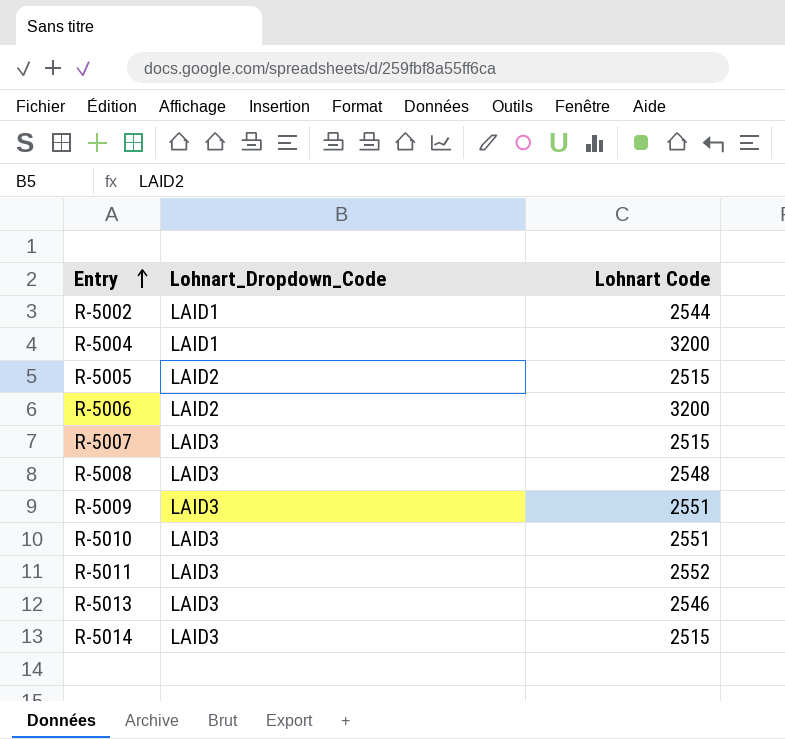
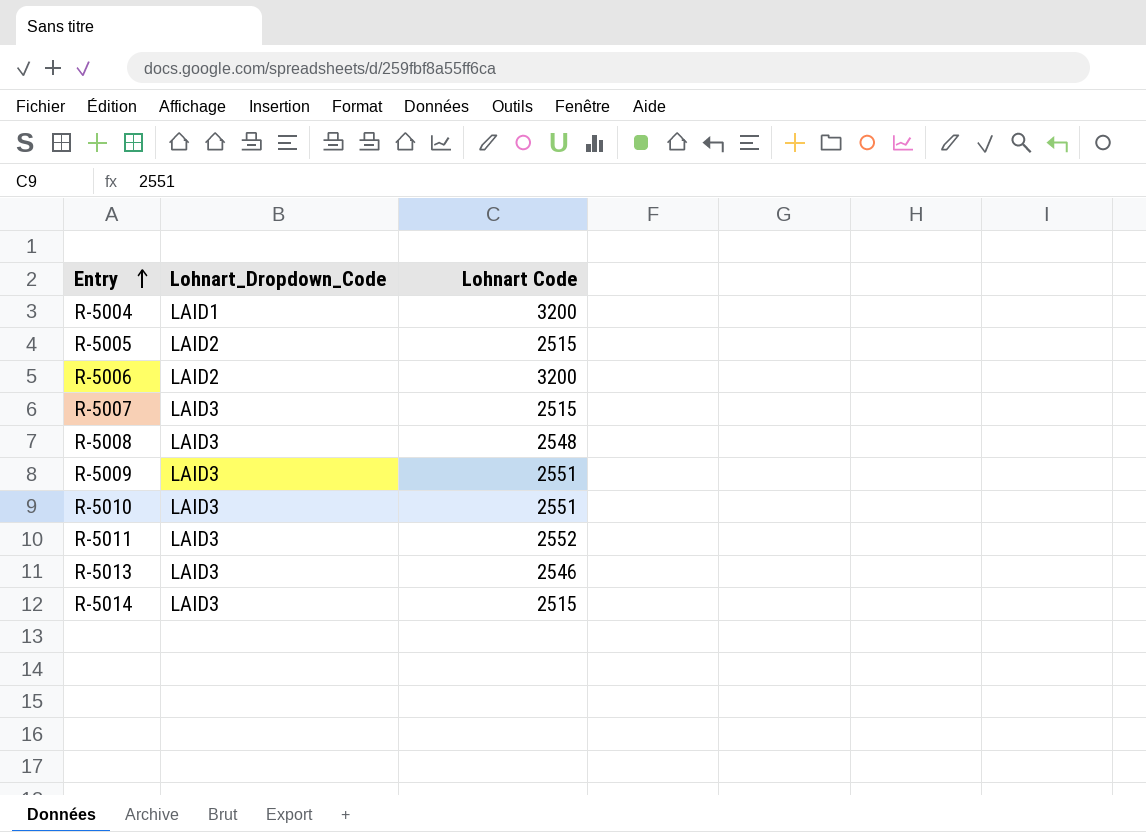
row R-5002: LAID1 | 2544 -> none

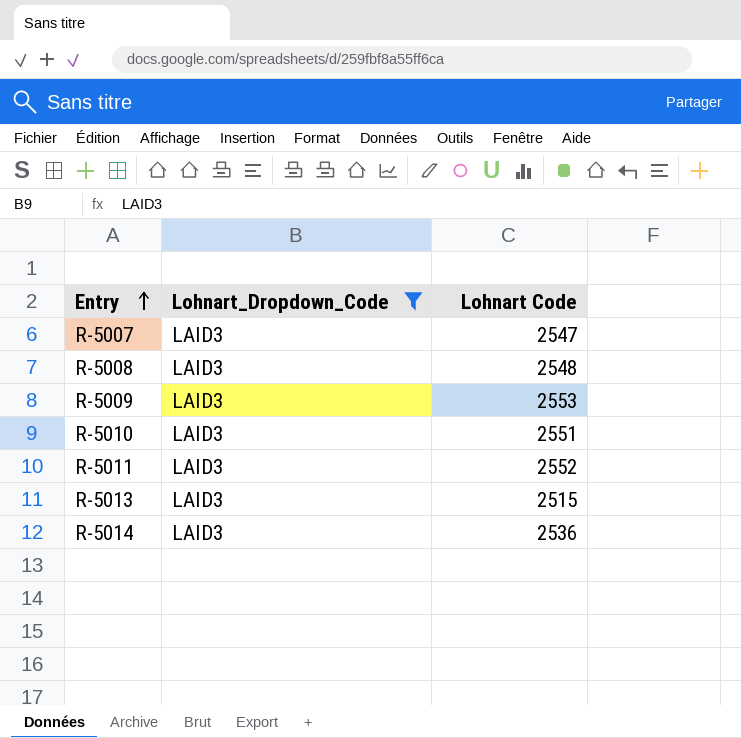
filter: none -> Lohnart_Dropdown_Code = LAID3
R-5007 | Lohnart Code: 2515 -> 2547
R-5009 | Lohnart Code: 2551 -> 2553
R-5013 | Lohnart Code: 2546 -> 2515
R-5014 | Lohnart Code: 2515 -> 2536

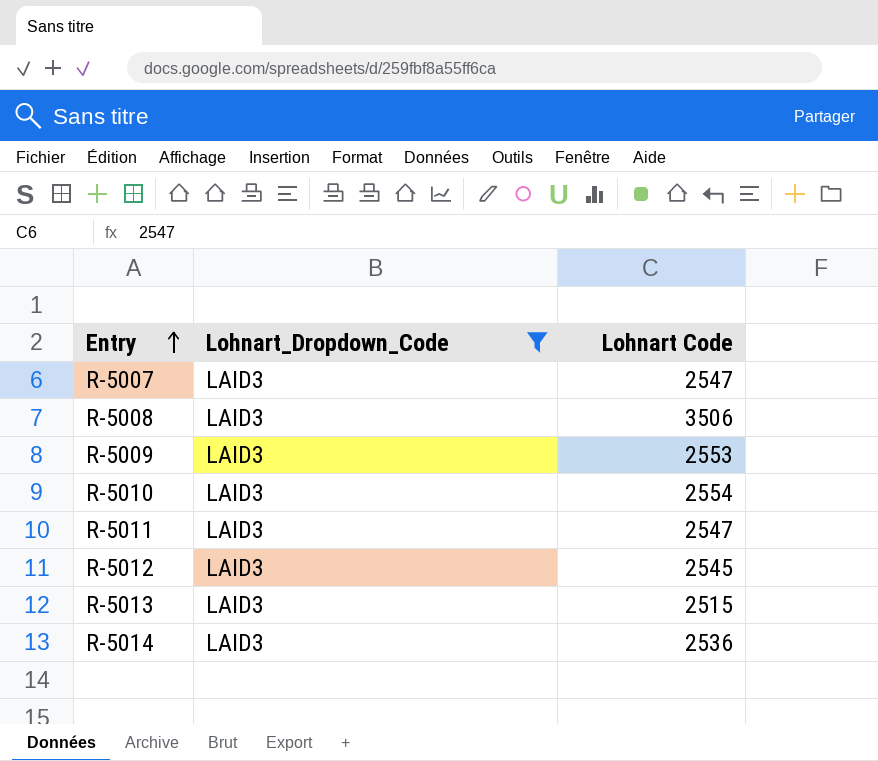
R-5008 | Lohnart Code: 2548 -> 3506
R-5010 | Lohnart Code: 2551 -> 2554
R-5011 | Lohnart Code: 2552 -> 2547
row R-5012: none -> LAID3 | 2545

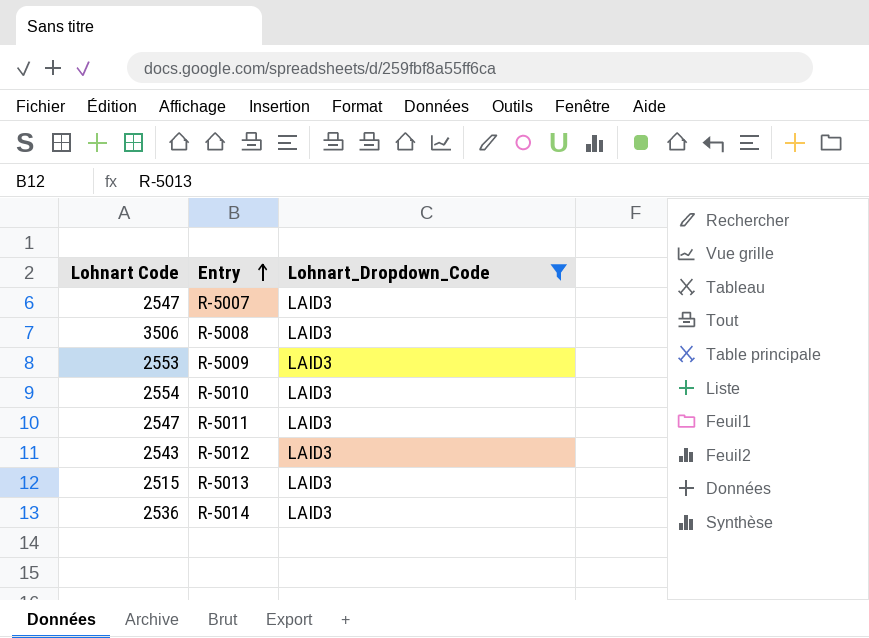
column Lohnart Code | position: 3 -> 1
R-5012 | Lohnart Code: 2545 -> 2543

